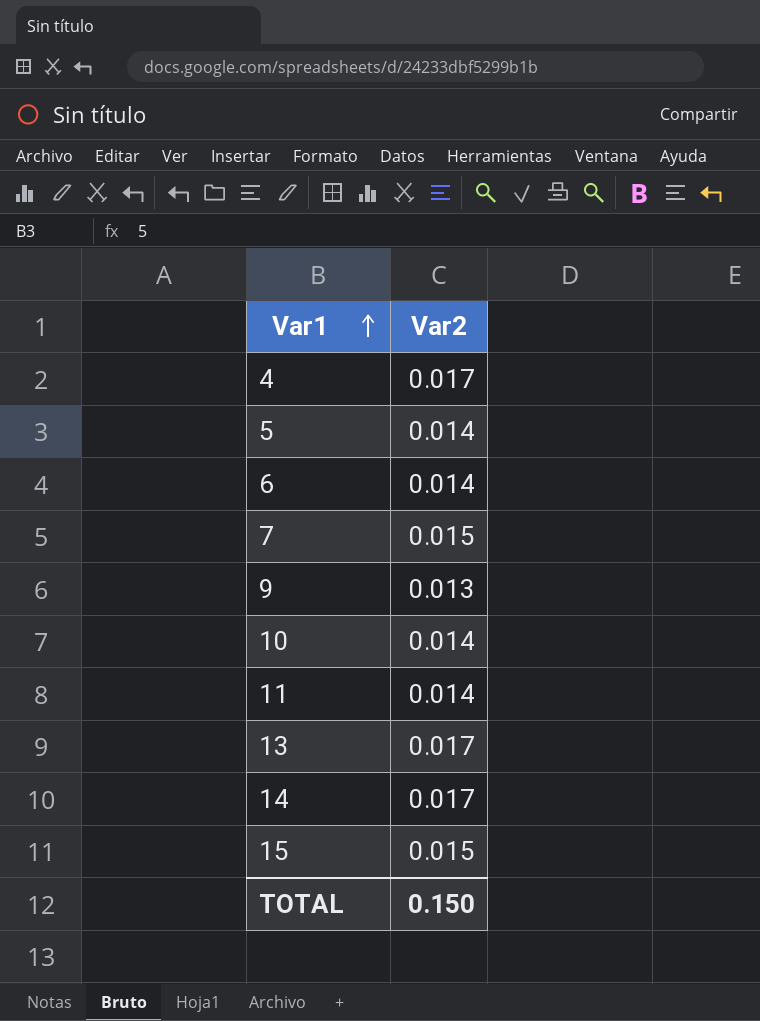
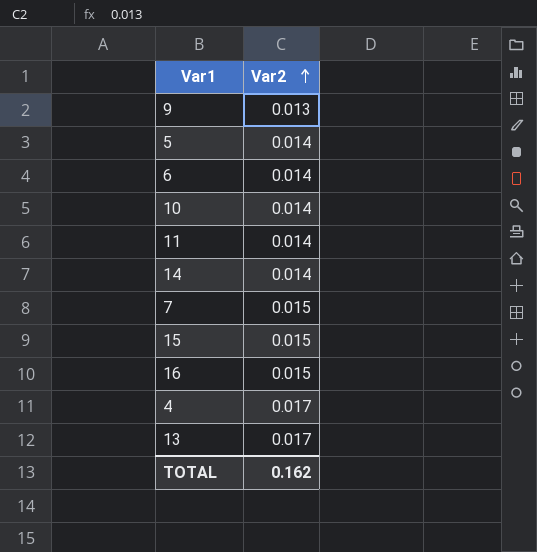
row order: Var1 ascending -> Var2 ascending
14 | Var2: 0.017 -> 0.014
row 16: none -> 0.015
TOTAL | Var2: 0.150 -> 0.162

